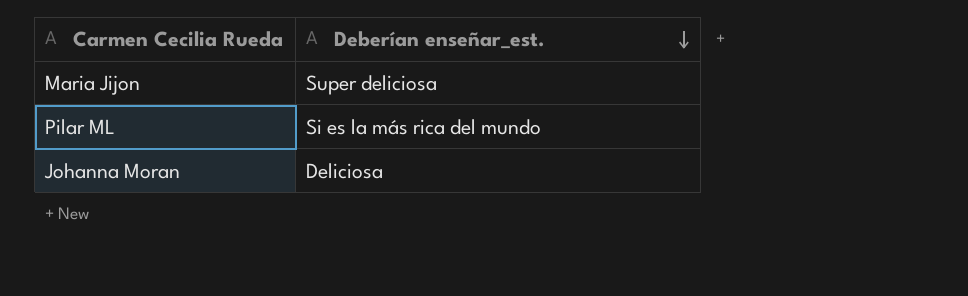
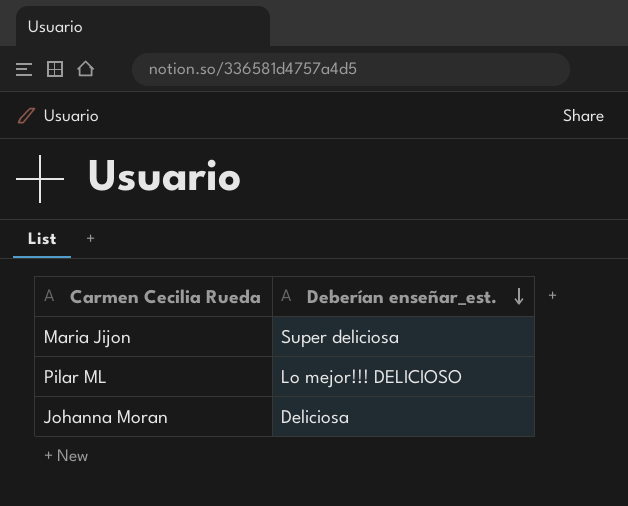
Pilar ML | Deberían enseñar_est.: Si es la más rica del mundo -> Lo mejor!!! DELICIOSO

